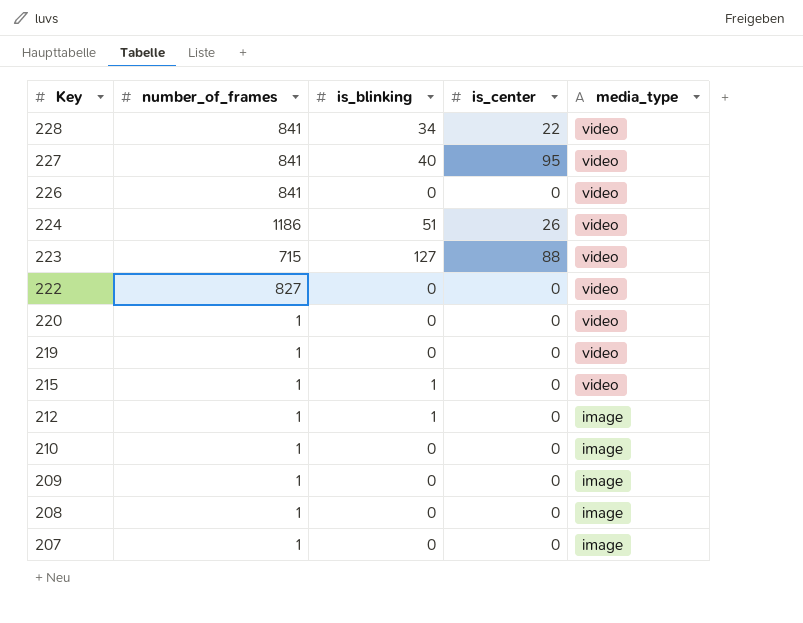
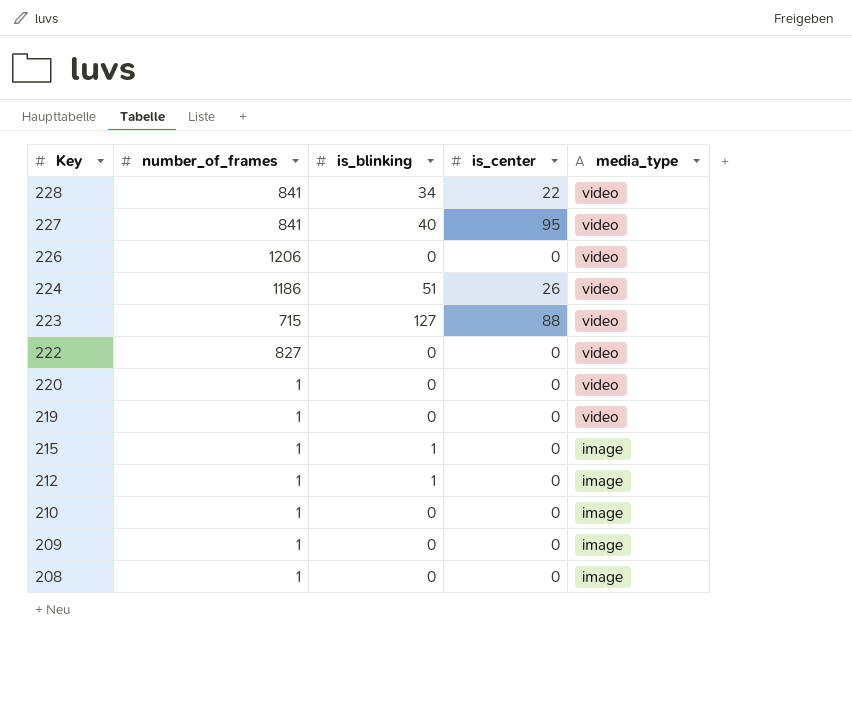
row 207: 1 | 0 | 0 | image -> none
226 | number_of_frames: 841 -> 1206
215 | media_type: video -> image

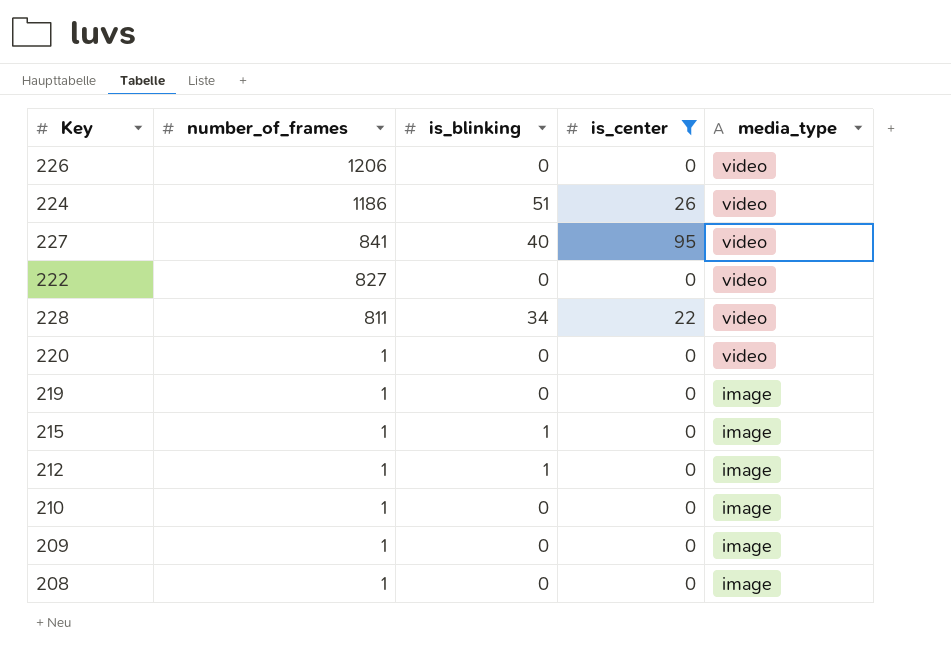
filter: none -> is_center != 88
row order: Key descending -> number_of_frames descending
228 | number_of_frames: 841 -> 811
219 | media_type: video -> image

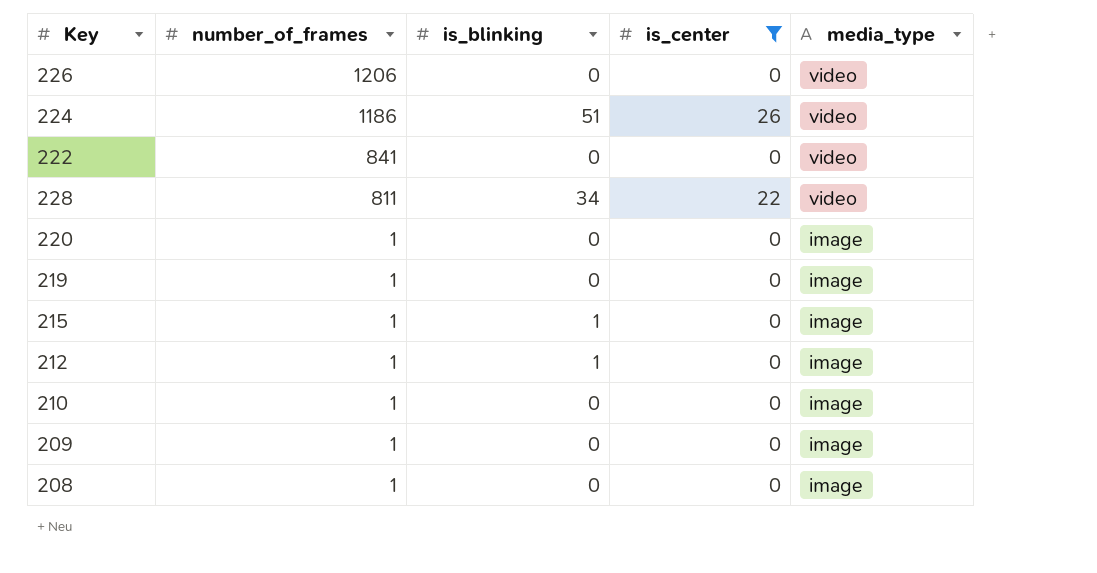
row 227: 841 | 40 | 95 | video -> none
222 | number_of_frames: 827 -> 841
220 | media_type: video -> image

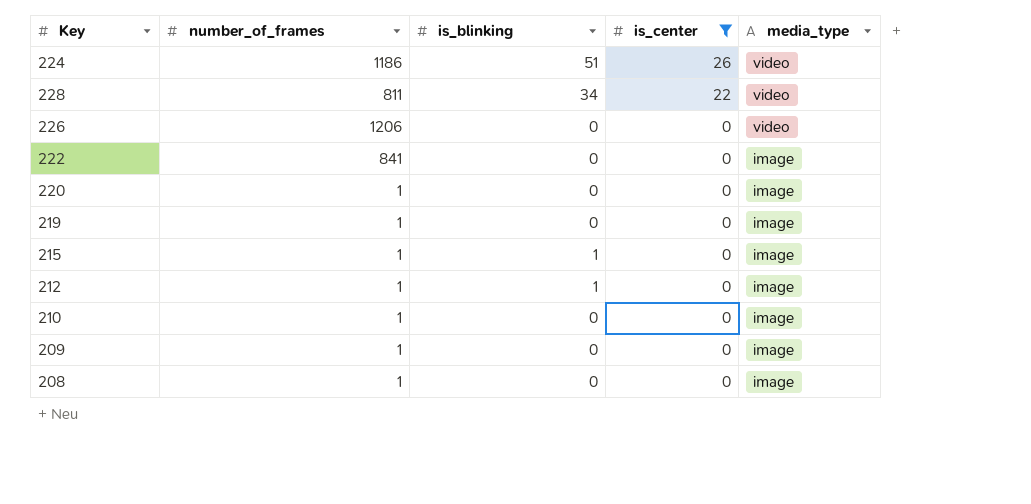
row order: number_of_frames descending -> is_center descending
222 | media_type: video -> image

